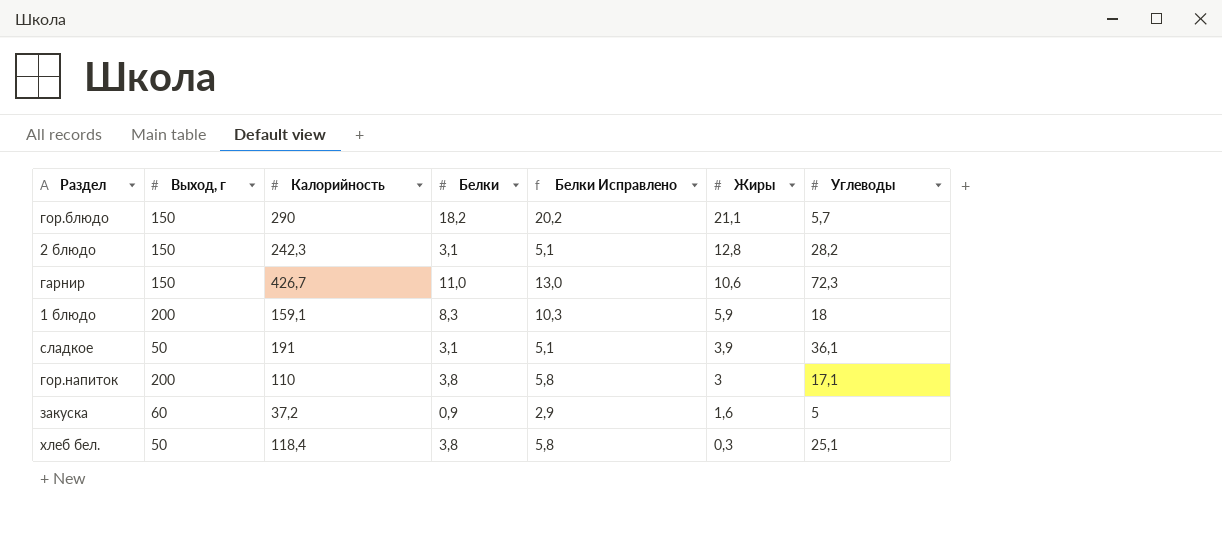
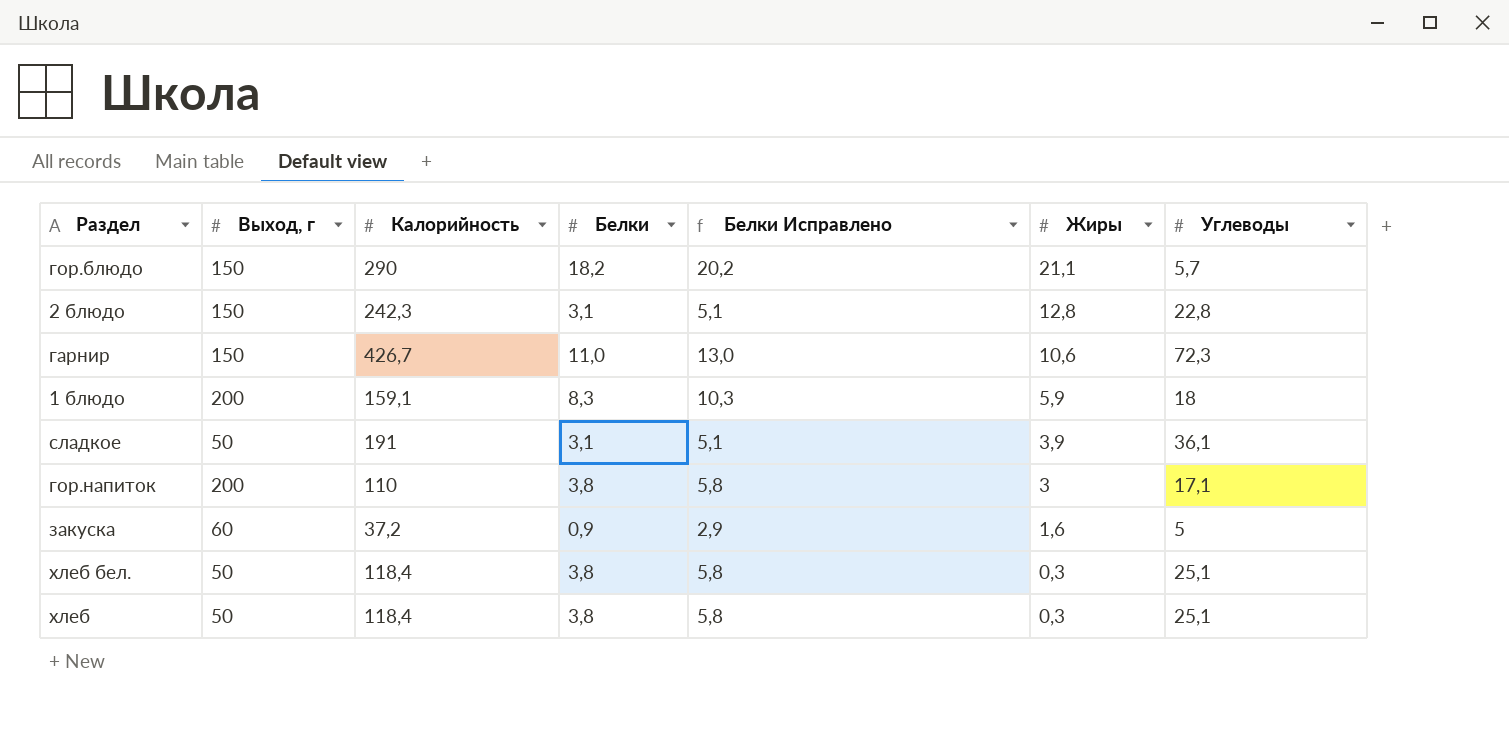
2 блюдо | Углеводы: 28,2 -> 22,8
row хлеб: none -> 50 | 118,4 | 3,8 | 5,8 | 0,3 | 25,1

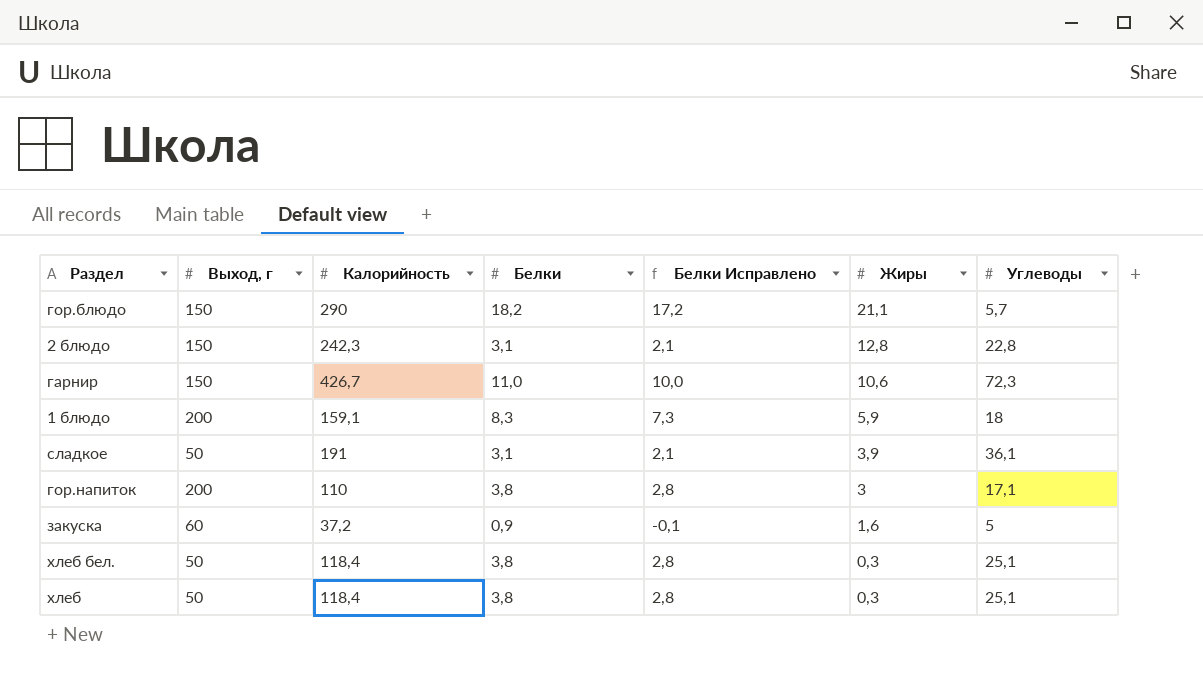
column Белки Исправлено | formula: [Белки] + 2 -> [Белки] - 1

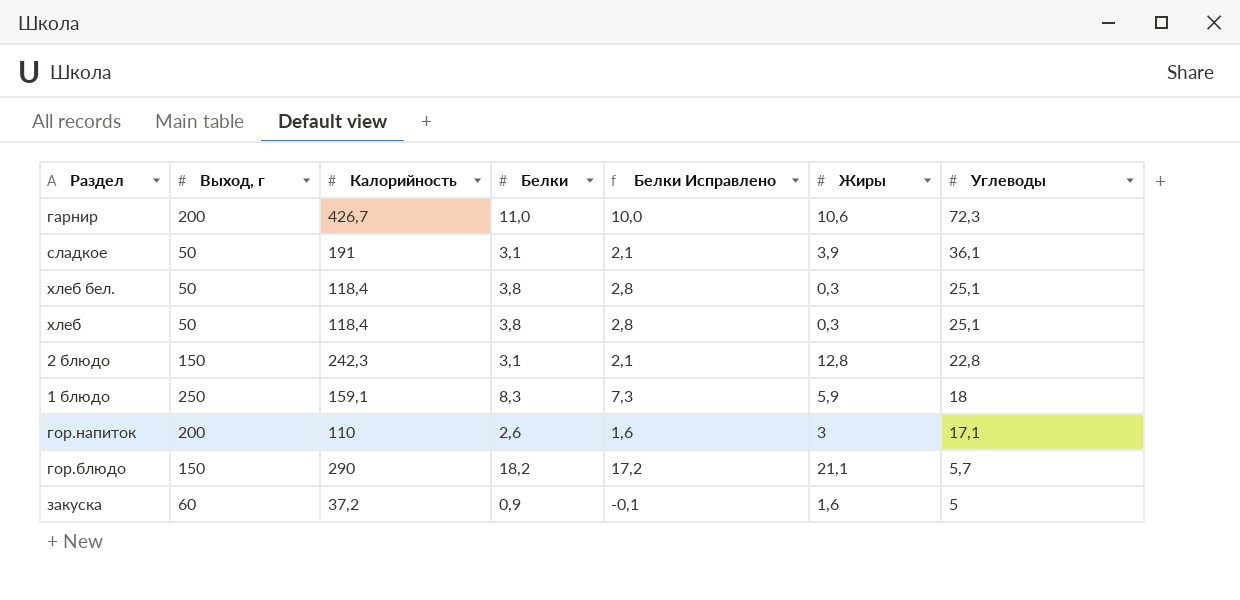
row order: Жиры descending -> Углеводы descending
гарнир | Выход, г: 150 -> 200
1 блюдо | Выход, г: 200 -> 250
гор.напиток | Белки: 3,8 -> 2,6
гор.напиток | Белки Исправлено: 2,8 -> 1,6

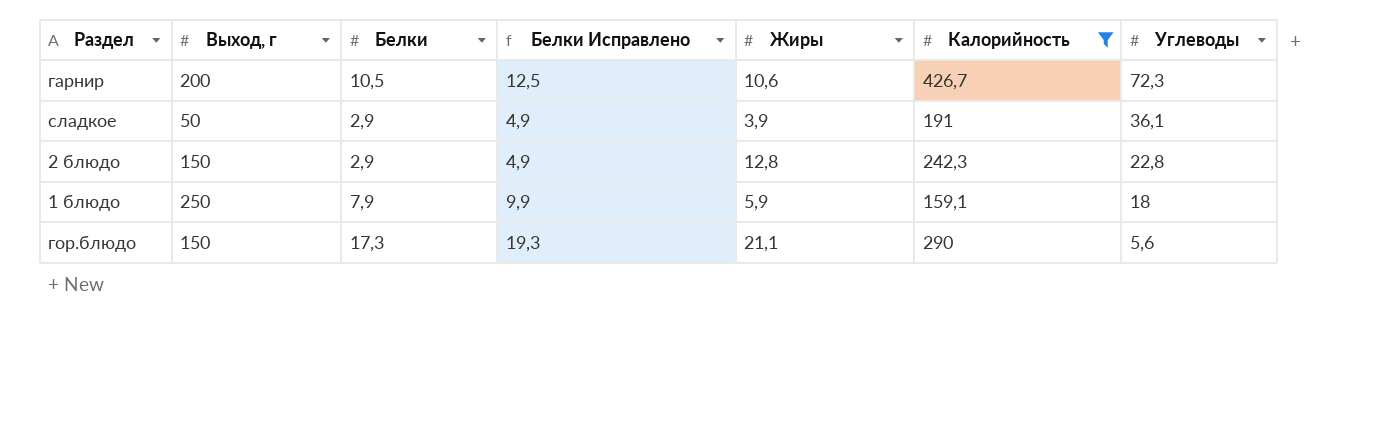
filter: none -> Калорийность >= 159,1
column Белки Исправлено | formula: [Белки] - 1 -> [Белки] + 2
column Калорийность | position: 3 -> 6
гарнир | Белки: 11,0 -> 10,5
сладкое | Белки: 3,1 -> 2,9
2 блюдо | Белки: 3,1 -> 2,9
1 блюдо | Белки: 8,3 -> 7,9
гор.блюдо | Белки: 18,2 -> 17,3
гор.блюдо | Углеводы: 5,7 -> 5,6

